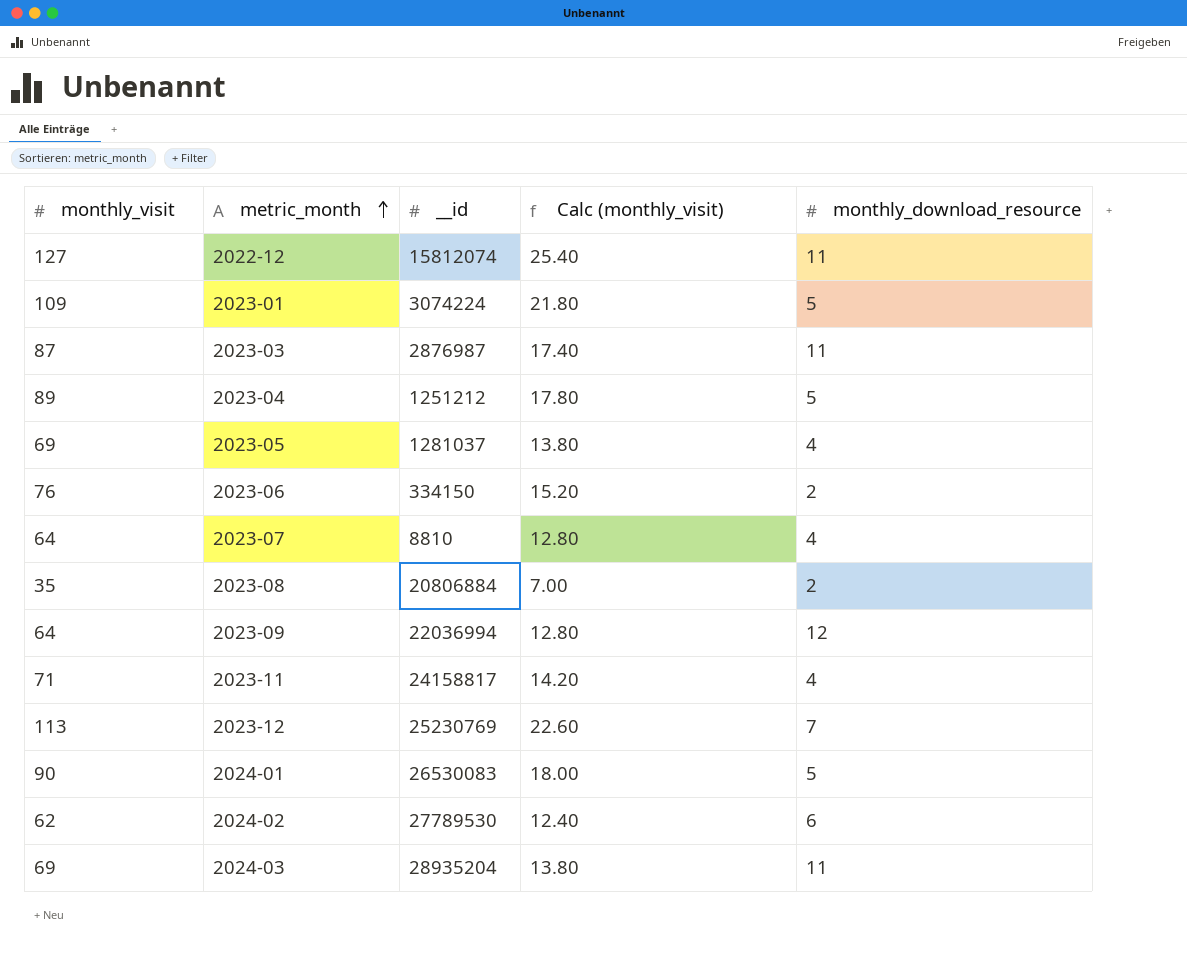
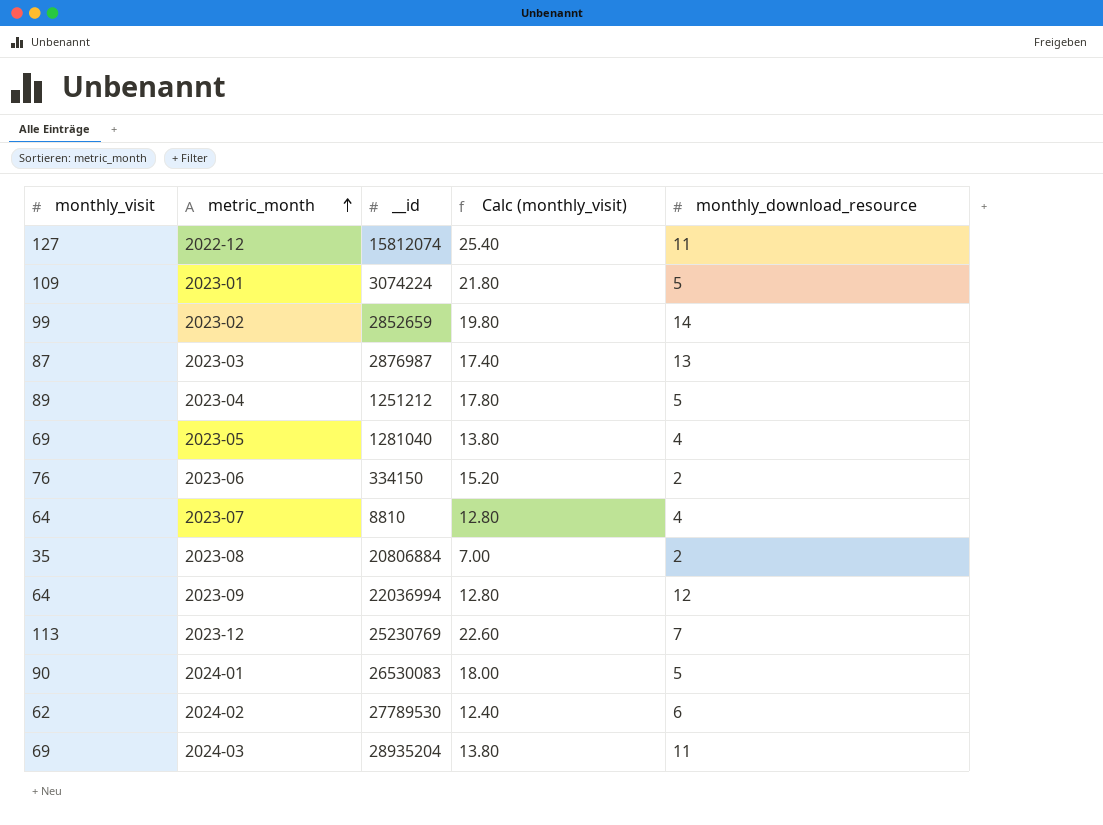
row 2023-11: 71 | 24158817 | 14.20 | 4 -> none
row 2023-02: none -> 99 | 2852659 | 19.80 | 14
2023-03 | monthly_download_resource: 11 -> 13
2023-05 | __id: 1281037 -> 1281040

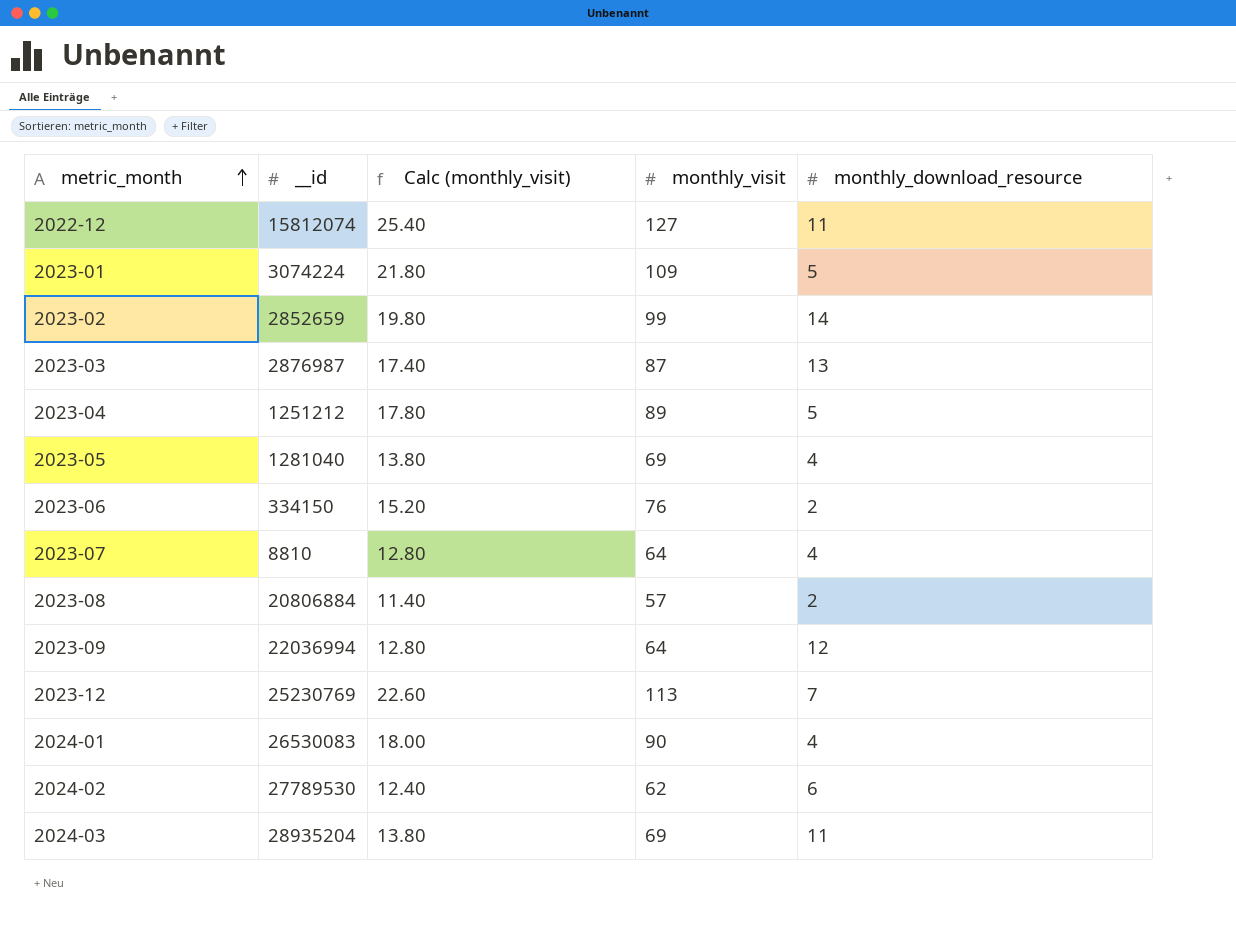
column monthly_visit | position: 1 -> 4
2023-08 | Calc (monthly_visit): 7.00 -> 11.40
2023-08 | monthly_visit: 35 -> 57
2024-01 | monthly_download_resource: 5 -> 4

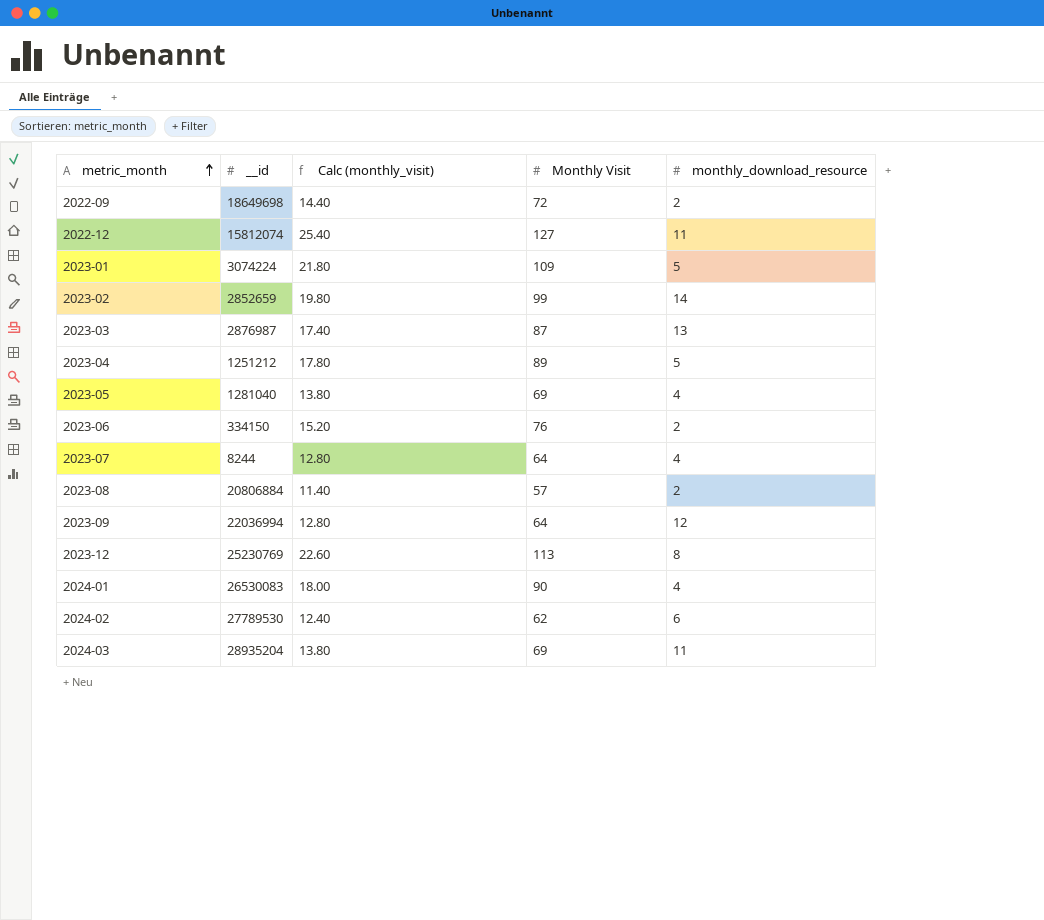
column name: monthly_visit -> Monthly Visit
row 2022-09: none -> 18649698 | 14.40 | 72 | 2
2023-07 | __id: 8810 -> 8244
2023-12 | monthly_download_resource: 7 -> 8

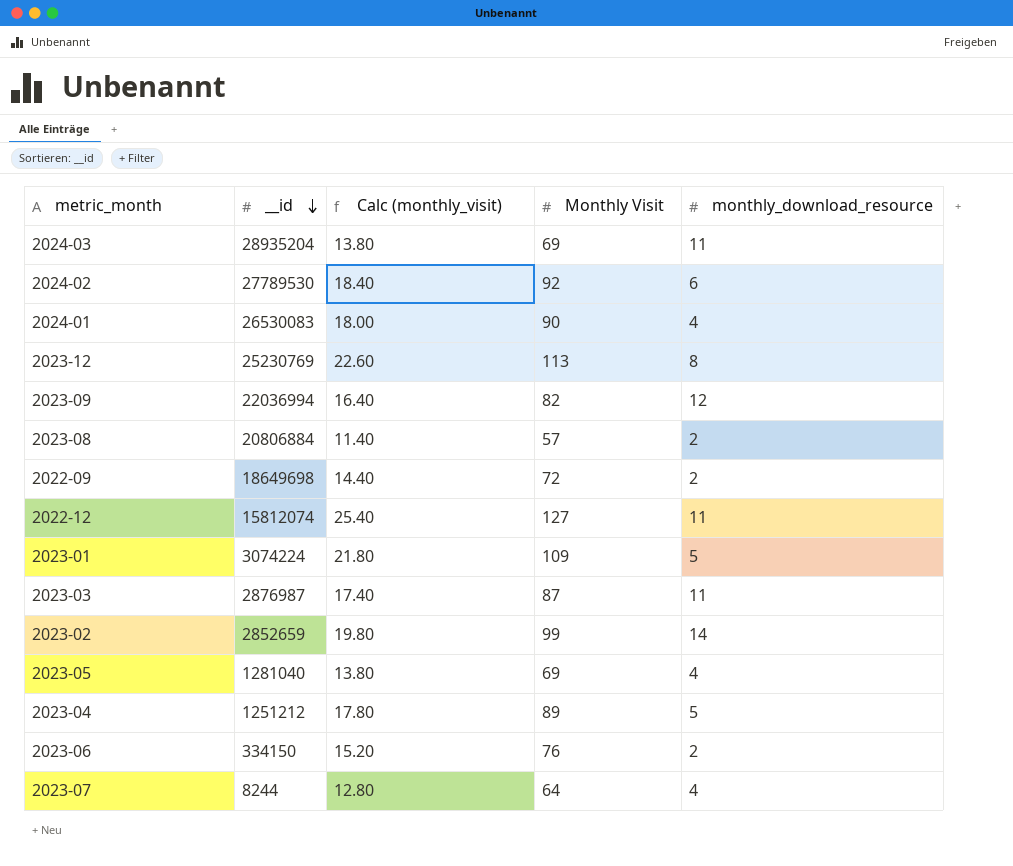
row order: metric_month ascending -> __id descending
2024-02 | Calc (monthly_visit): 12.40 -> 18.40
2024-02 | Monthly Visit: 62 -> 92
2023-09 | Calc (monthly_visit): 12.80 -> 16.40
2023-09 | Monthly Visit: 64 -> 82
2023-03 | monthly_download_resource: 13 -> 11

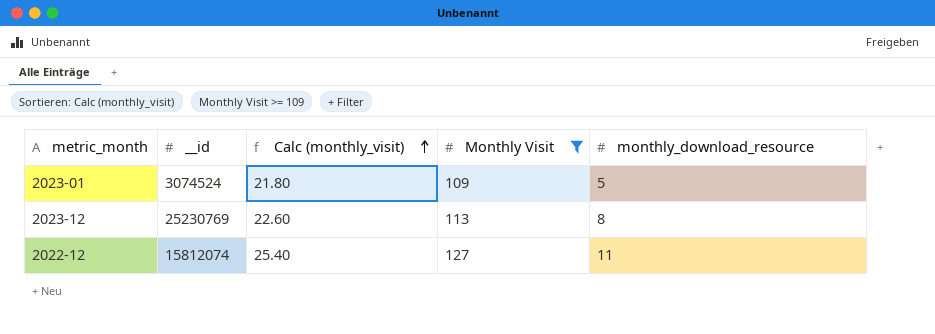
filter: none -> Monthly Visit >= 109
row order: __id descending -> Calc (monthly_visit) ascending
2023-01 | __id: 3074224 -> 3074524

